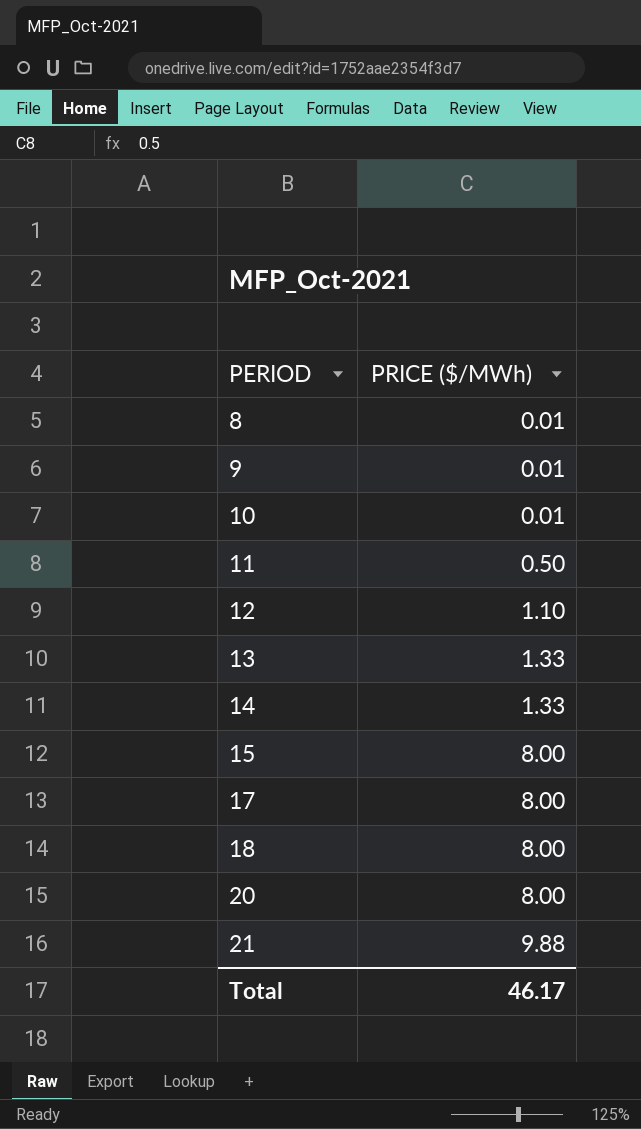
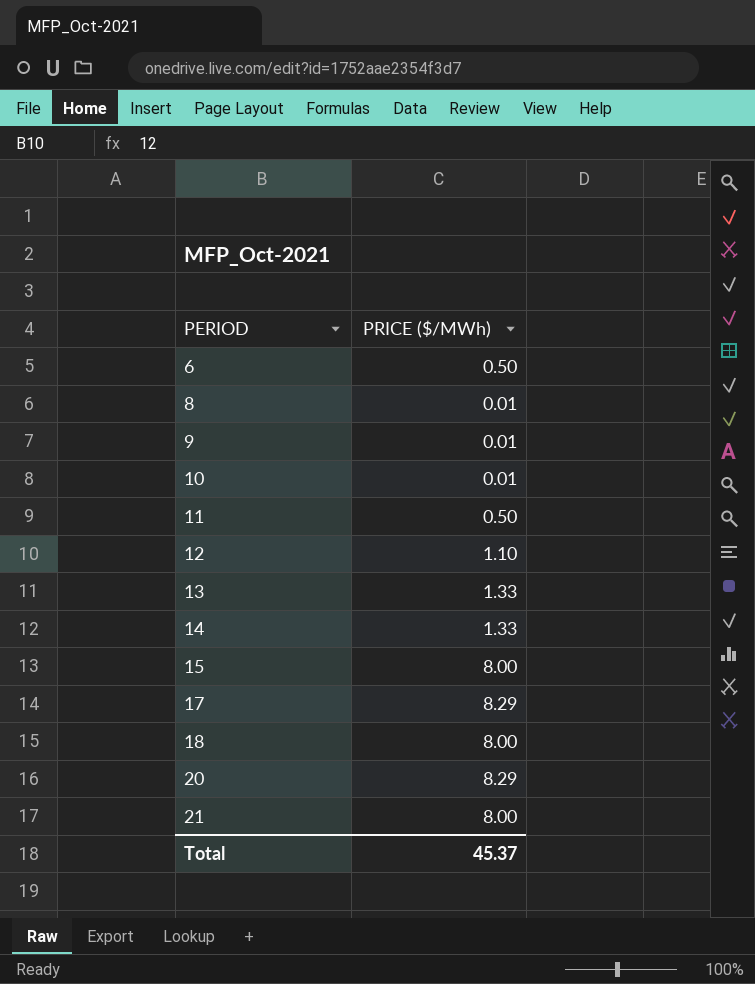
row 6: none -> 0.50
17 | PRICE ($/MWh): 8.00 -> 8.29
20 | PRICE ($/MWh): 8.00 -> 8.29
21 | PRICE ($/MWh): 9.88 -> 8.00
Total | PRICE ($/MWh): 46.17 -> 45.37

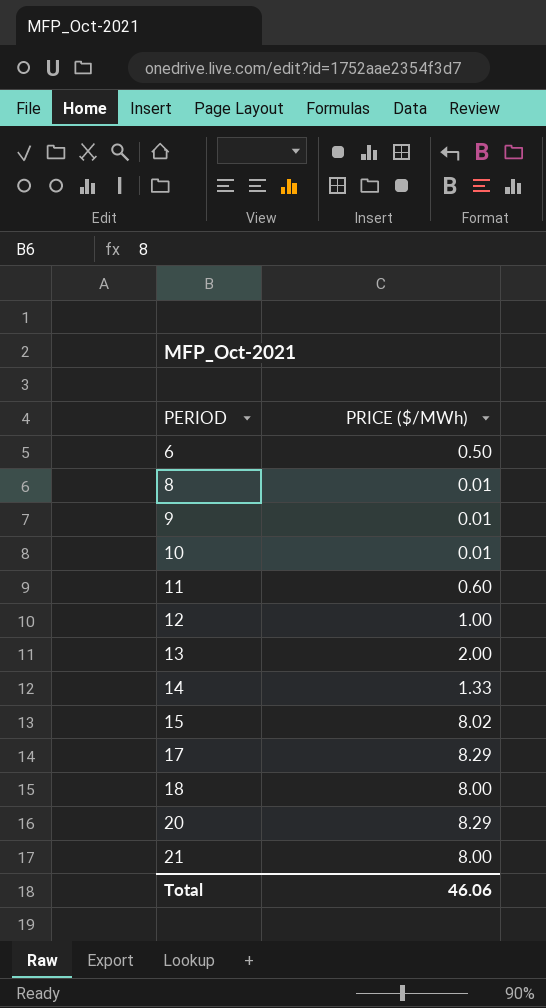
11 | PRICE ($/MWh): 0.50 -> 0.60
12 | PRICE ($/MWh): 1.10 -> 1.00
13 | PRICE ($/MWh): 1.33 -> 2.00
15 | PRICE ($/MWh): 8.00 -> 8.02
Total | PRICE ($/MWh): 45.37 -> 46.06

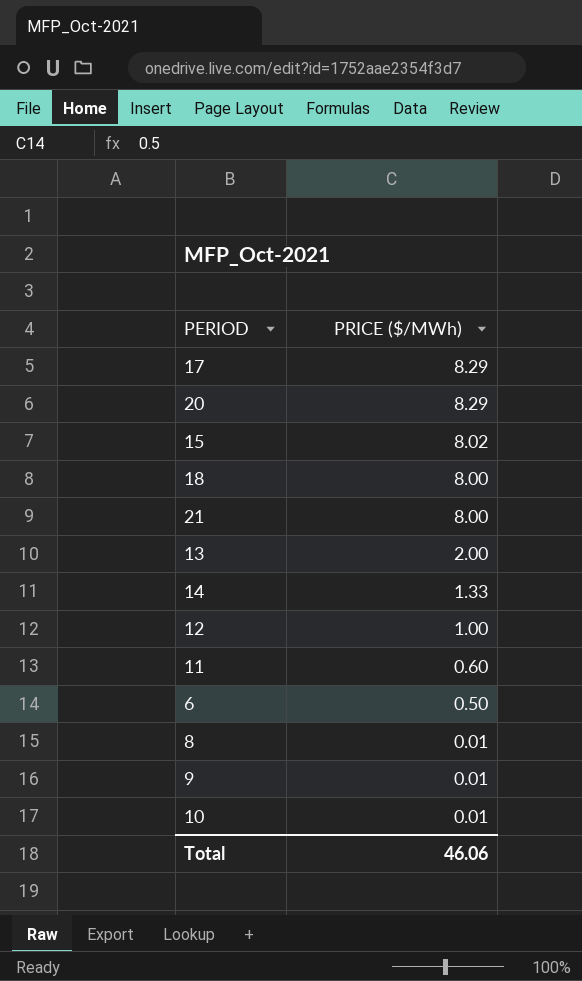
row order: PERIOD ascending -> PRICE ($/MWh) descending

